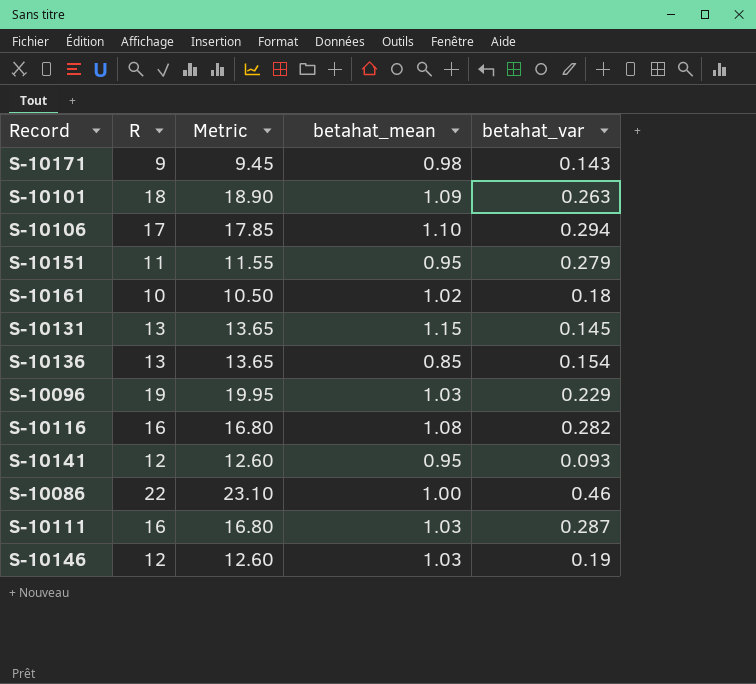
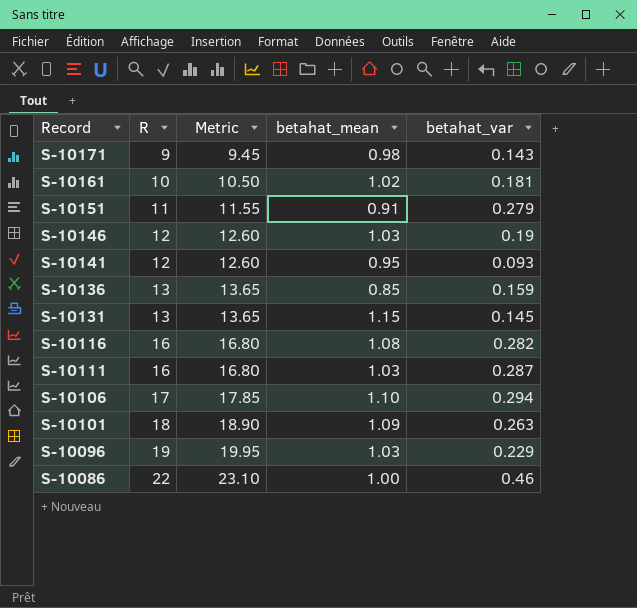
row order: none -> Record descending
S-10161 | betahat_var: 0.18 -> 0.181
S-10151 | betahat_mean: 0.95 -> 0.91
S-10136 | betahat_var: 0.154 -> 0.159

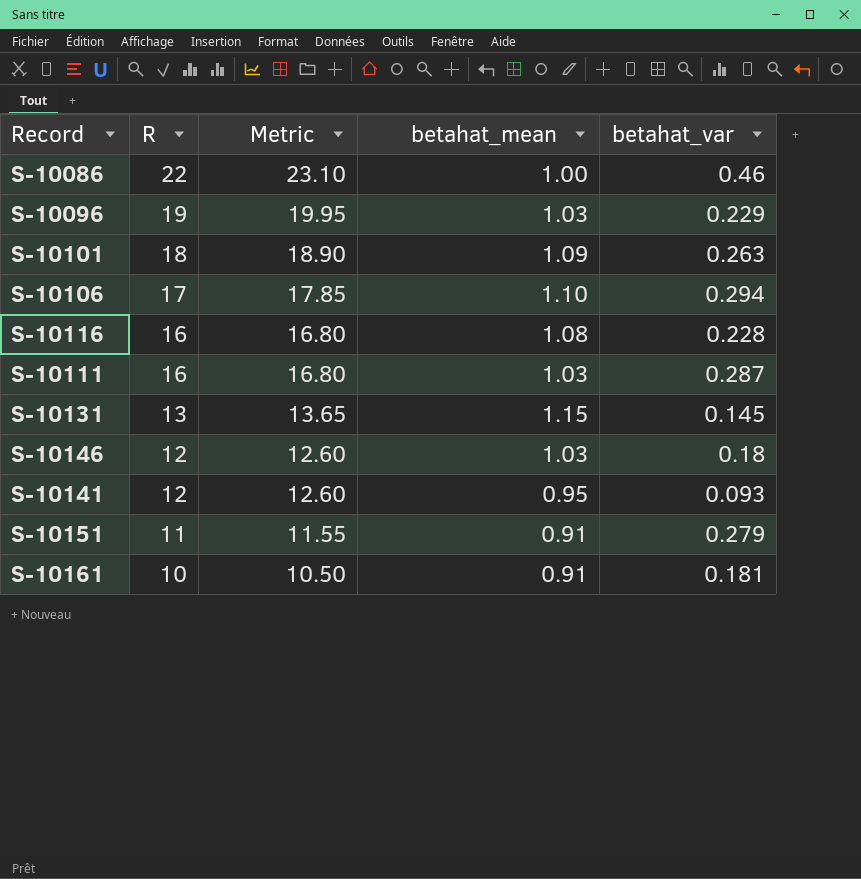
row order: Record descending -> R descending
row S-10171: 9 | 9.45 | 0.98 | 0.143 -> none
row S-10136: 13 | 13.65 | 0.85 | 0.159 -> none
S-10116 | betahat_var: 0.282 -> 0.228
S-10146 | betahat_var: 0.19 -> 0.18
S-10161 | betahat_mean: 1.02 -> 0.91

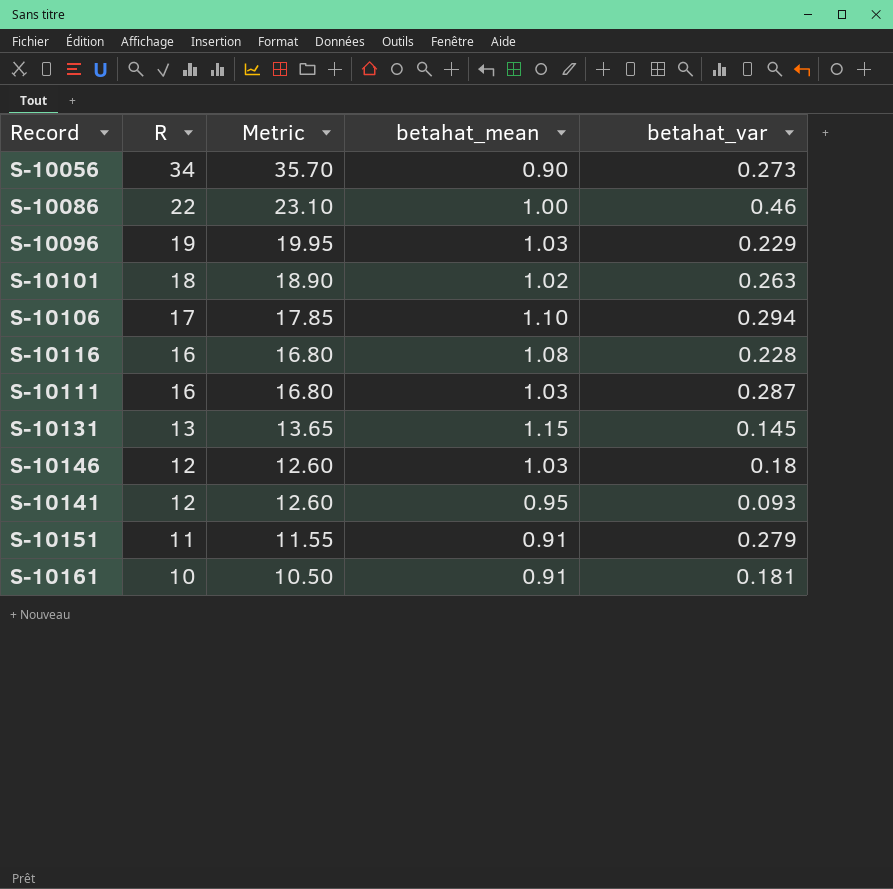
row S-10056: none -> 34 | 35.70 | 0.90 | 0.273
S-10101 | betahat_mean: 1.09 -> 1.02

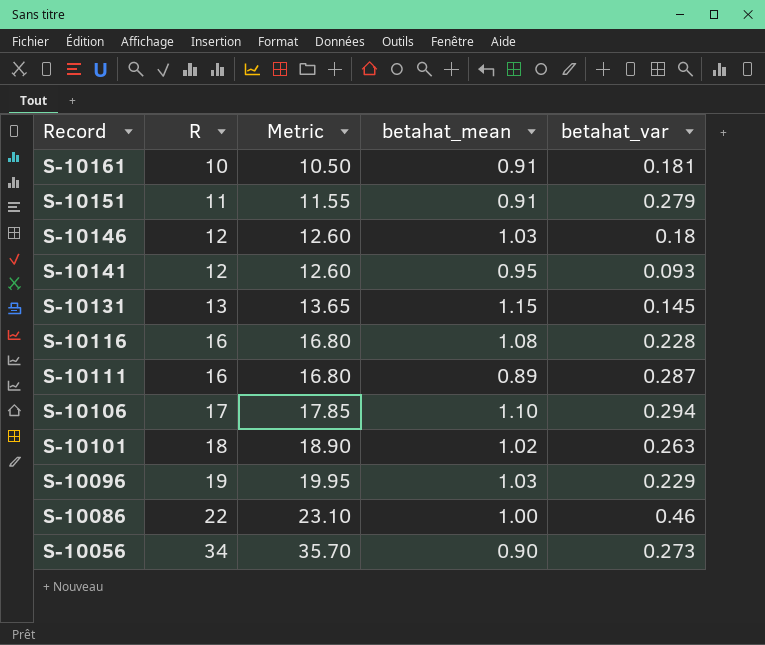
row order: R descending -> Record descending
S-10111 | betahat_mean: 1.03 -> 0.89

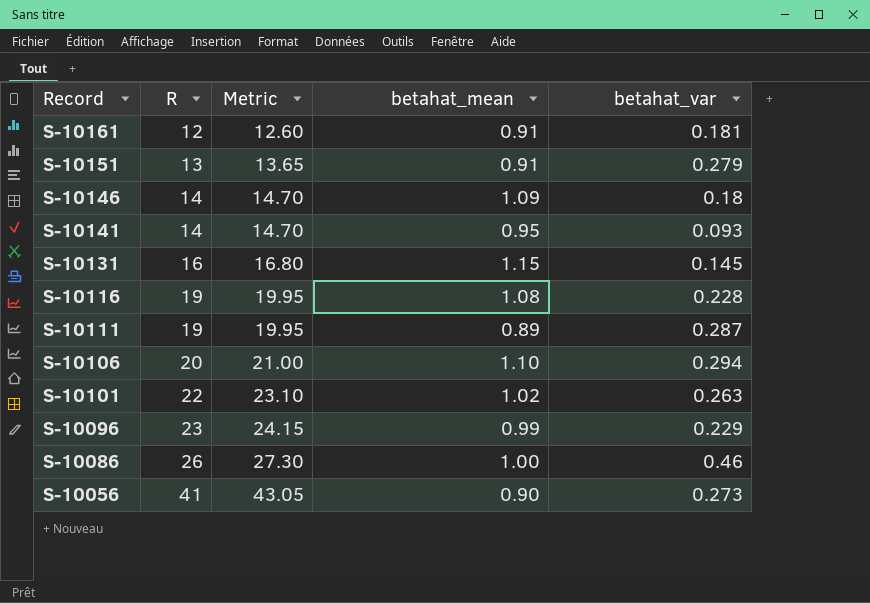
S-10161 | R: 10 -> 12
S-10161 | Metric: 10.50 -> 12.60
S-10151 | R: 11 -> 13
S-10151 | Metric: 11.55 -> 13.65
S-10146 | R: 12 -> 14
S-10146 | Metric: 12.60 -> 14.70
S-10146 | betahat_mean: 1.03 -> 1.09
S-10141 | R: 12 -> 14
S-10141 | Metric: 12.60 -> 14.70
S-10131 | R: 13 -> 16
S-10131 | Metric: 13.65 -> 16.80
S-10116 | R: 16 -> 19
S-10116 | Metric: 16.80 -> 19.95
S-10111 | R: 16 -> 19
S-10111 | Metric: 16.80 -> 19.95
S-10106 | R: 17 -> 20
S-10106 | Metric: 17.85 -> 21.00
S-10101 | R: 18 -> 22
S-10101 | Metric: 18.90 -> 23.10
S-10096 | R: 19 -> 23
S-10096 | Metric: 19.95 -> 24.15
S-10096 | betahat_mean: 1.03 -> 0.99
S-10086 | R: 22 -> 26
S-10086 | Metric: 23.10 -> 27.30
S-10056 | R: 34 -> 41
S-10056 | Metric: 35.70 -> 43.05

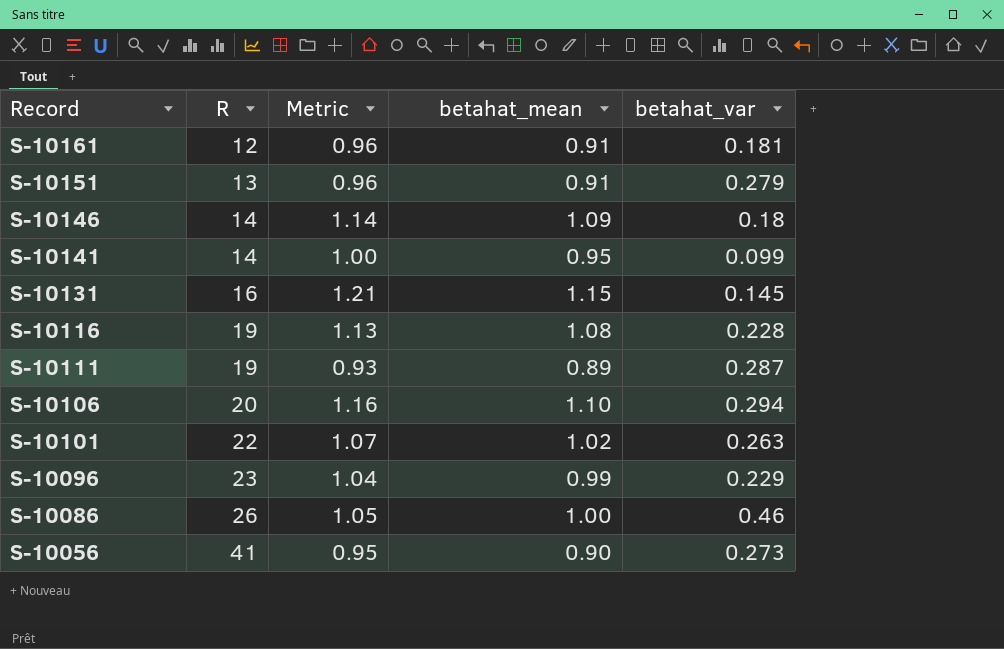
column Metric | formula: [R] * 1.05 -> [betahat_mean] * 1.05
S-10141 | betahat_var: 0.093 -> 0.099

